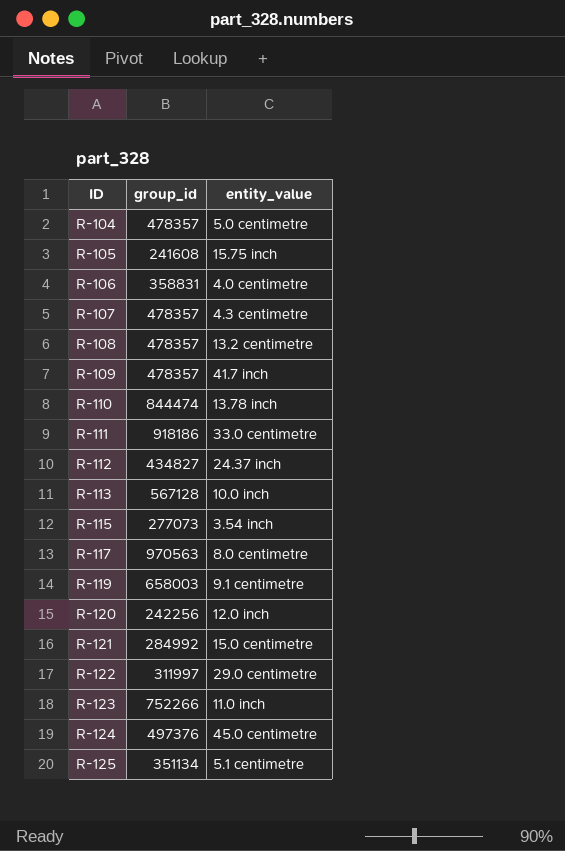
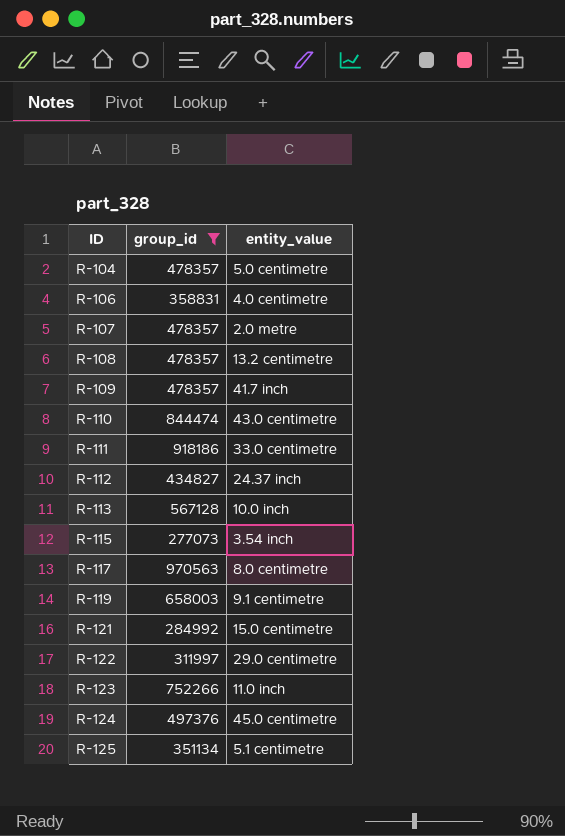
filter: none -> group_id >= 277073
R-107 | entity_value: 4.3 centimetre -> 2.0 metre
R-110 | entity_value: 13.78 inch -> 43.0 centimetre

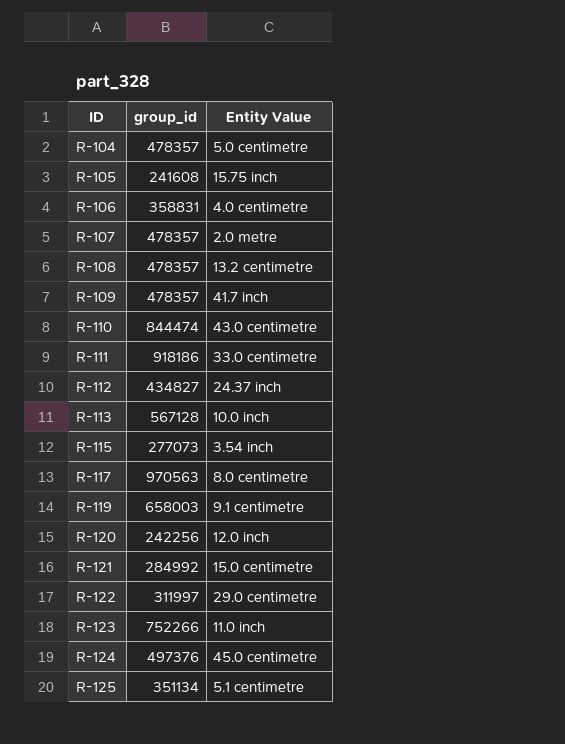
filter: group_id >= 277073 -> none
column name: entity_value -> Entity Value

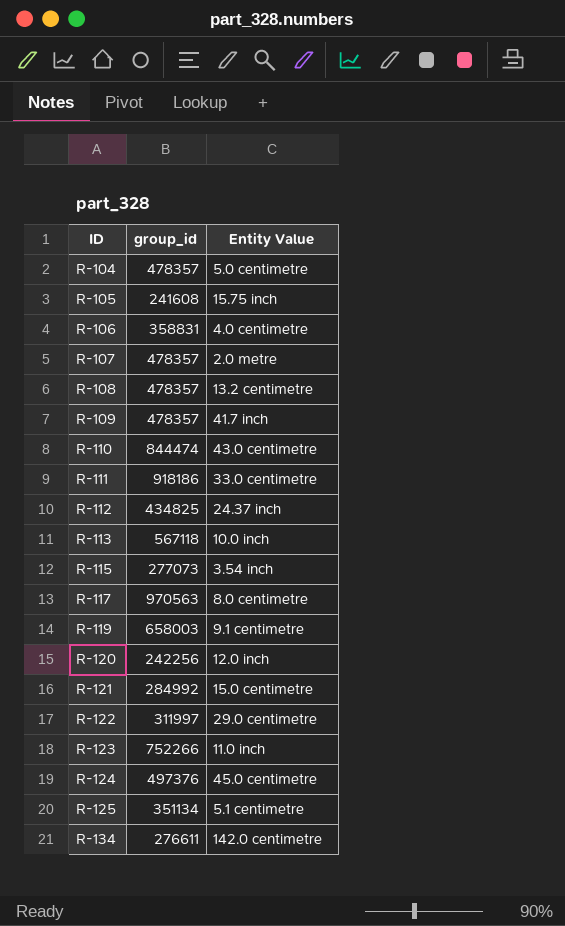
R-112 | group_id: 434827 -> 434825
R-113 | group_id: 567128 -> 567118
row R-134: none -> 276611 | 142.0 centimetre

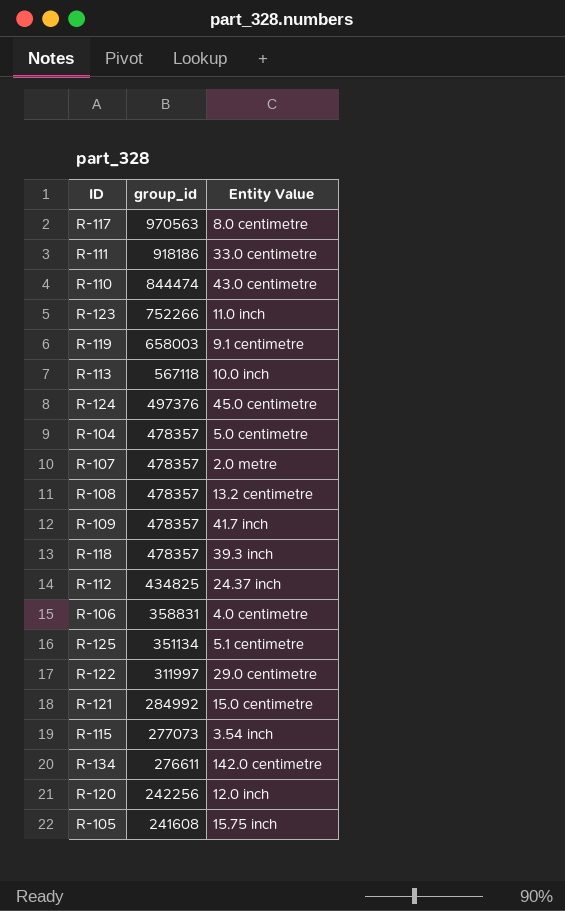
row order: ID ascending -> group_id descending
row R-118: none -> 478357 | 39.3 inch

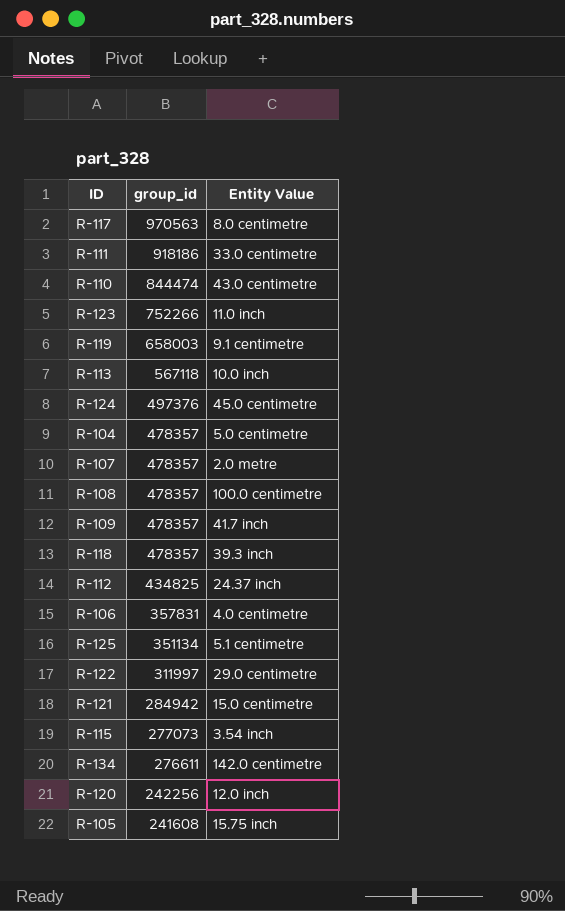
R-108 | Entity Value: 13.2 centimetre -> 100.0 centimetre
R-106 | group_id: 358831 -> 357831
R-121 | group_id: 284992 -> 284942

